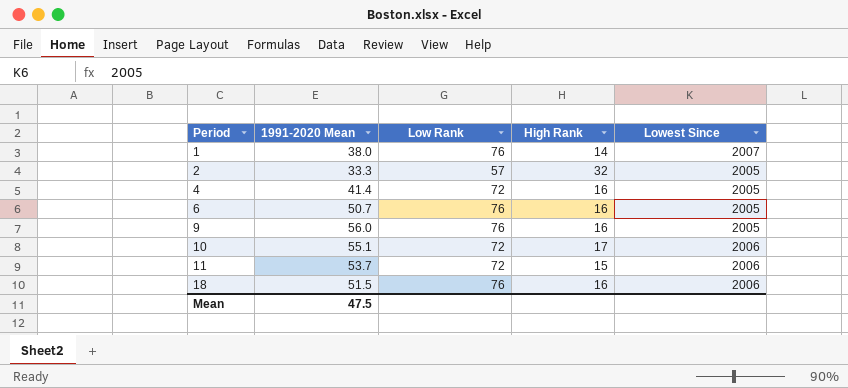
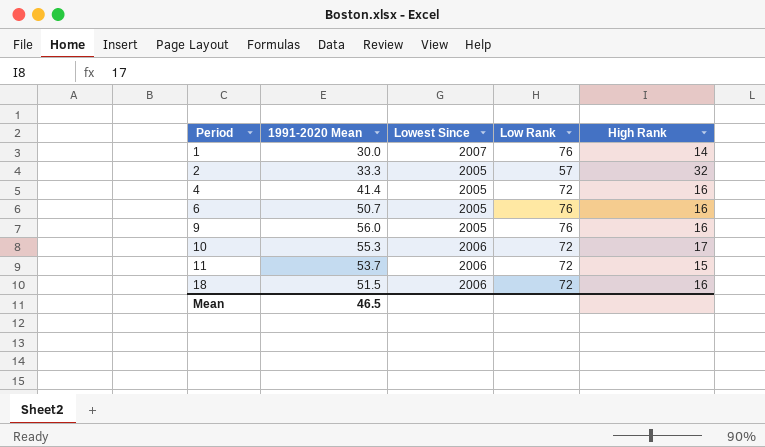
column Lowest Since | position: 5 -> 3
1 | 1991-2020 Mean: 38.0 -> 30.0
10 | 1991-2020 Mean: 55.1 -> 55.3
18 | Low Rank: 76 -> 72
Mean | 1991-2020 Mean: 47.5 -> 46.5

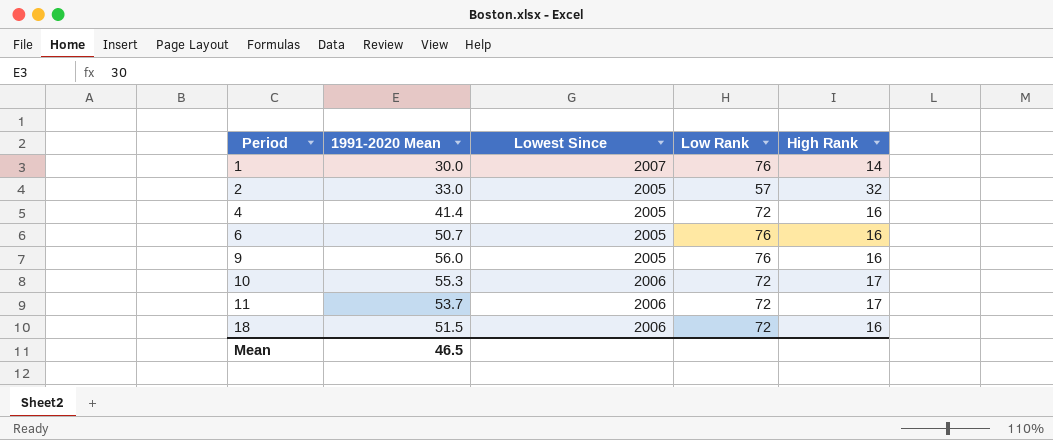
2 | 1991-2020 Mean: 33.3 -> 33.0
11 | High Rank: 15 -> 17

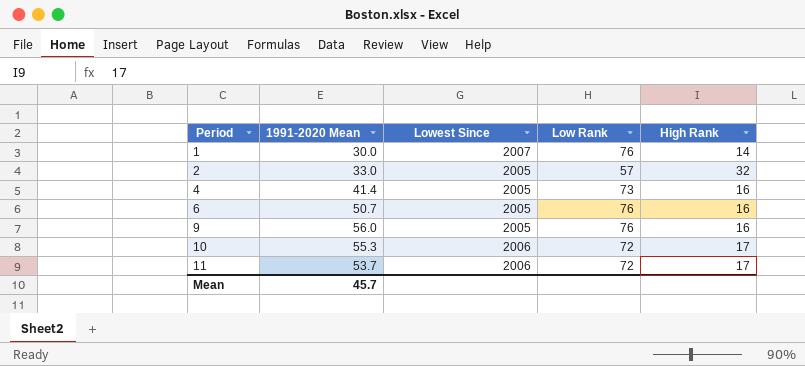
row 18: 51.5 | 2006 | 72 | 16 -> none
4 | Low Rank: 72 -> 73
Mean | 1991-2020 Mean: 46.5 -> 45.7

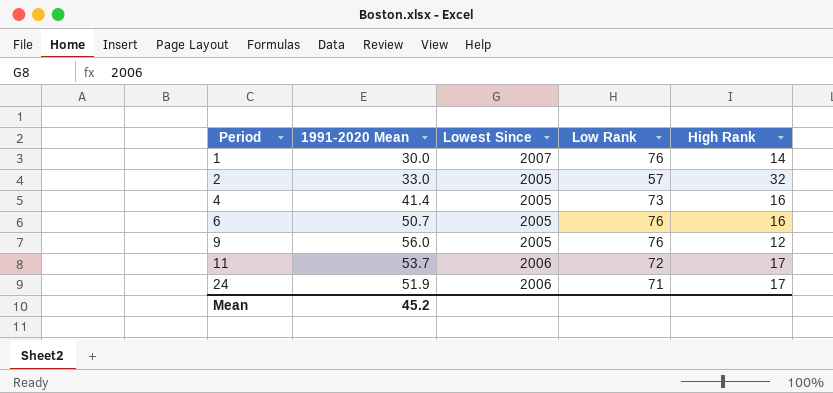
row 10: 55.3 | 2006 | 72 | 17 -> none
9 | High Rank: 16 -> 12
row 24: none -> 51.9 | 2006 | 71 | 17
Mean | 1991-2020 Mean: 45.7 -> 45.2

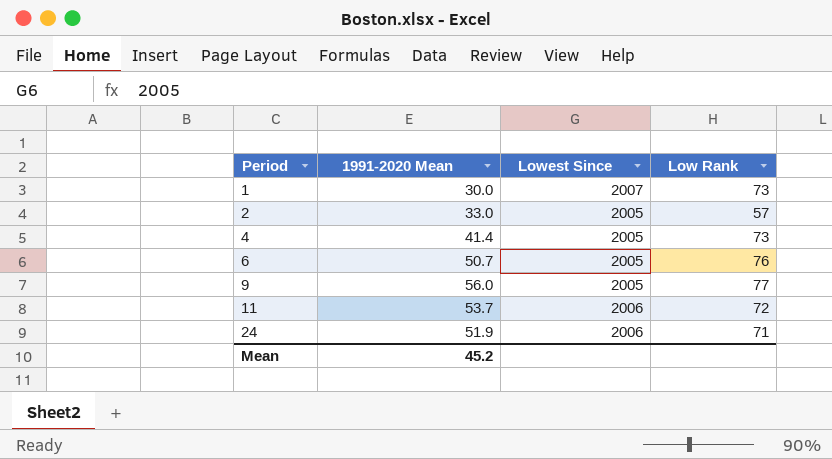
column High Rank | position: 5 -> none
1 | Low Rank: 76 -> 73
9 | Low Rank: 76 -> 77

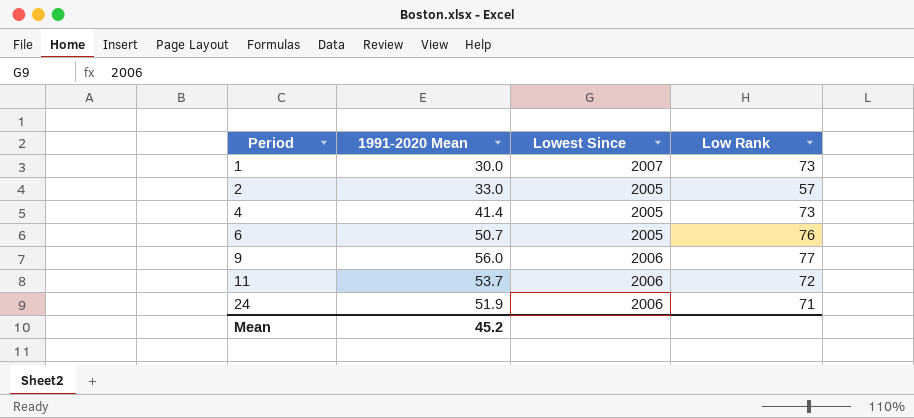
9 | Lowest Since: 2005 -> 2006

